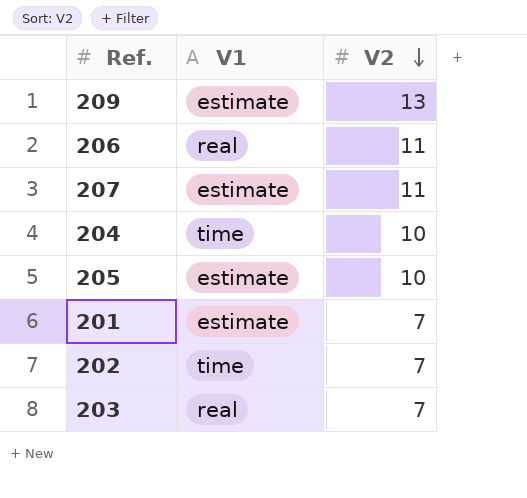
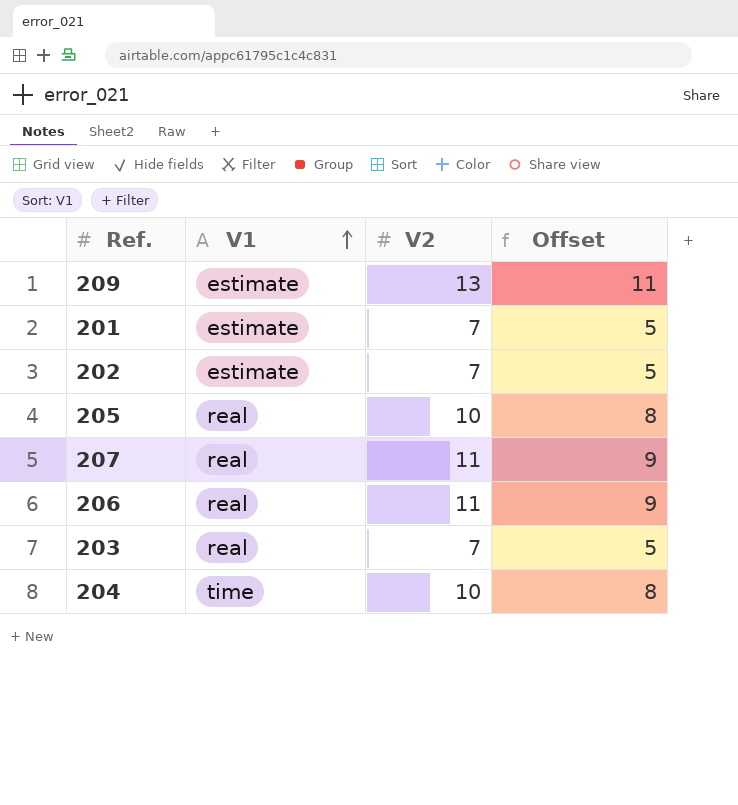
row order: V2 descending -> V1 ascending
column Offset | formula: none -> [V2] - 2
202 | V1: time -> estimate
205 | V1: estimate -> real
207 | V1: estimate -> real

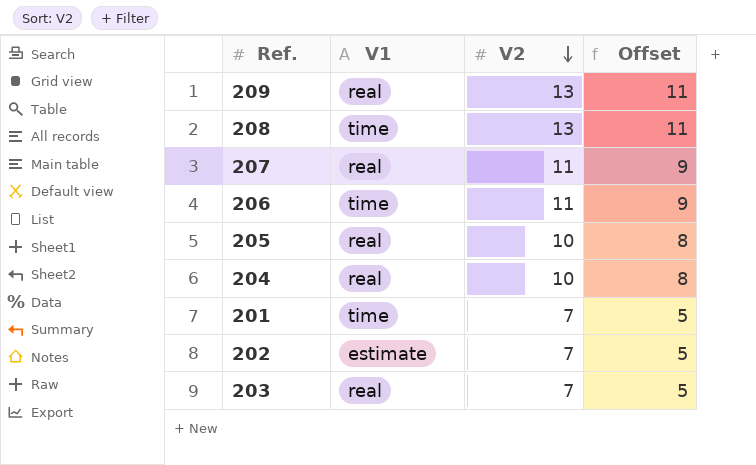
row order: V1 ascending -> V2 descending
209 | V1: estimate -> real
row 208: none -> time | 13 | 11
206 | V1: real -> time
204 | V1: time -> real
201 | V1: estimate -> time

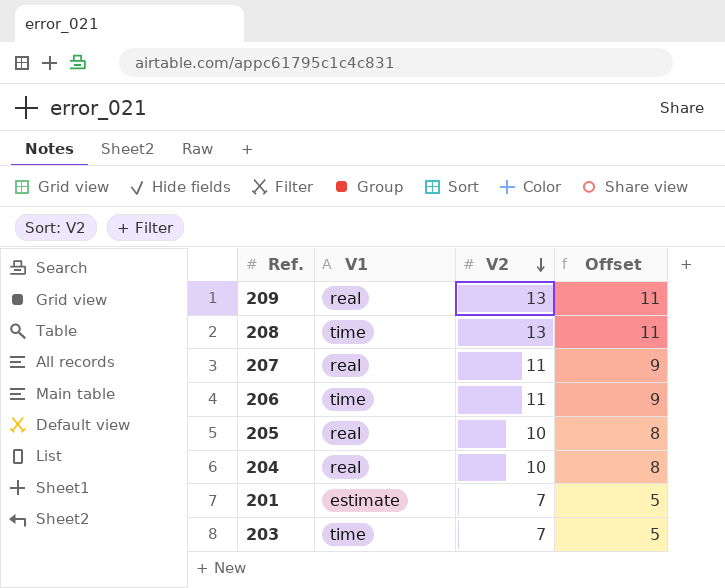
row 202: estimate | 7 | 5 -> none
201 | V1: time -> estimate
203 | V1: real -> time

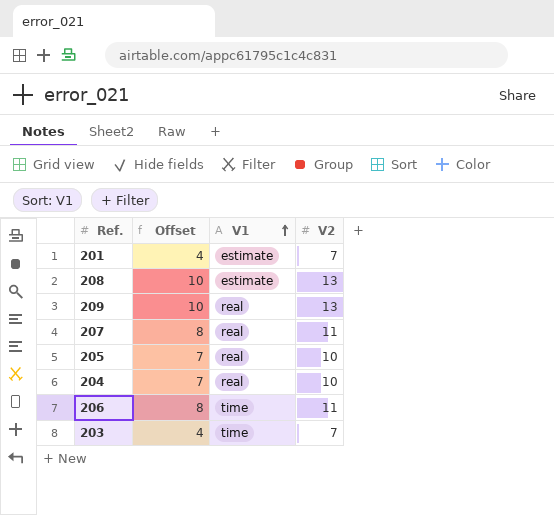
row order: V2 descending -> V1 ascending
column Offset | formula: [V2] - 2 -> [V2] - 3
column Offset | position: 4 -> 2
208 | V1: time -> estimate

